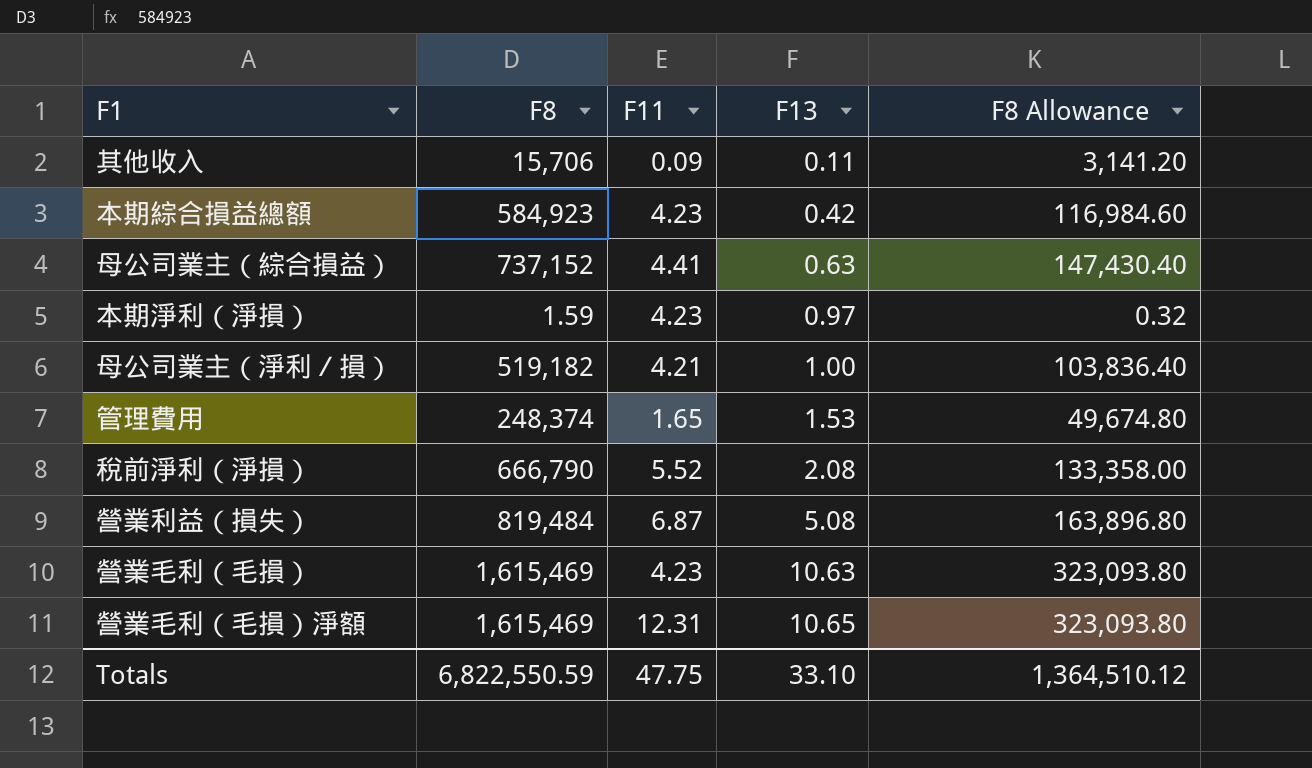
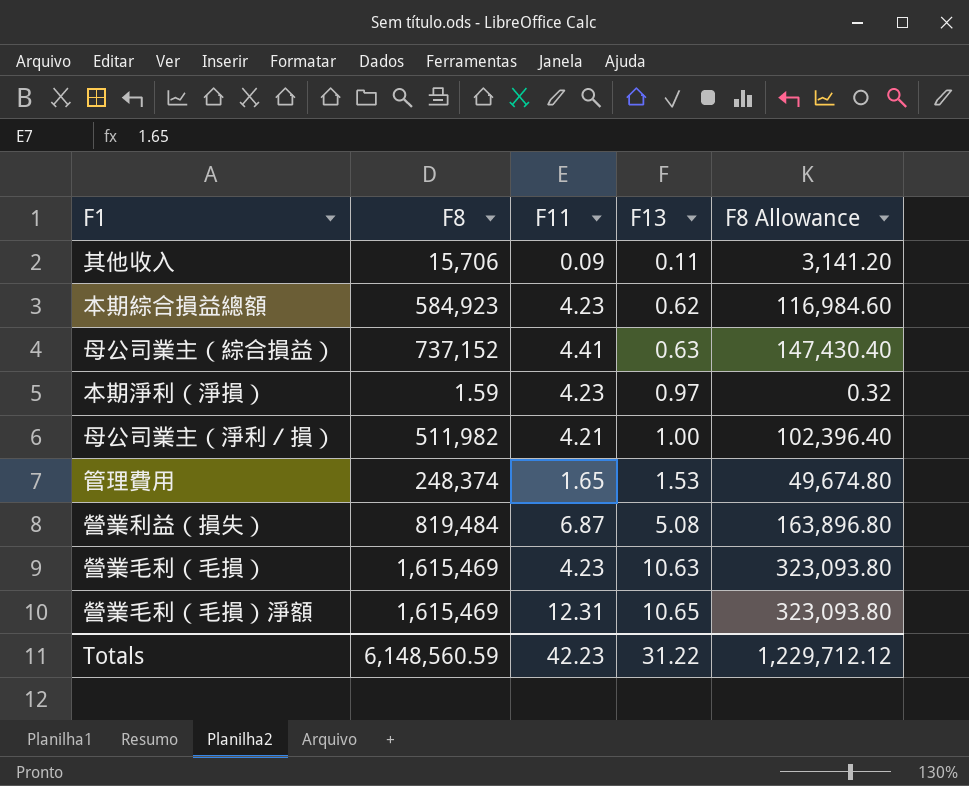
row 稅前淨利（淨損）: 666,790 | 5.52 | 2.08 | 133,358.00 -> none
本期綜合損益總額 | F13: 0.42 -> 0.62
母公司業主（淨利／損） | F8: 519,182 -> 511,982
母公司業主（淨利／損） | F8 Allowance: 103,836.40 -> 102,396.40
Totals | F8: 6,822,550.59 -> 6,148,560.59
Totals | F11: 47.75 -> 42.23
Totals | F13: 33.10 -> 31.22
Totals | F8 Allowance: 1,364,510.12 -> 1,229,712.12

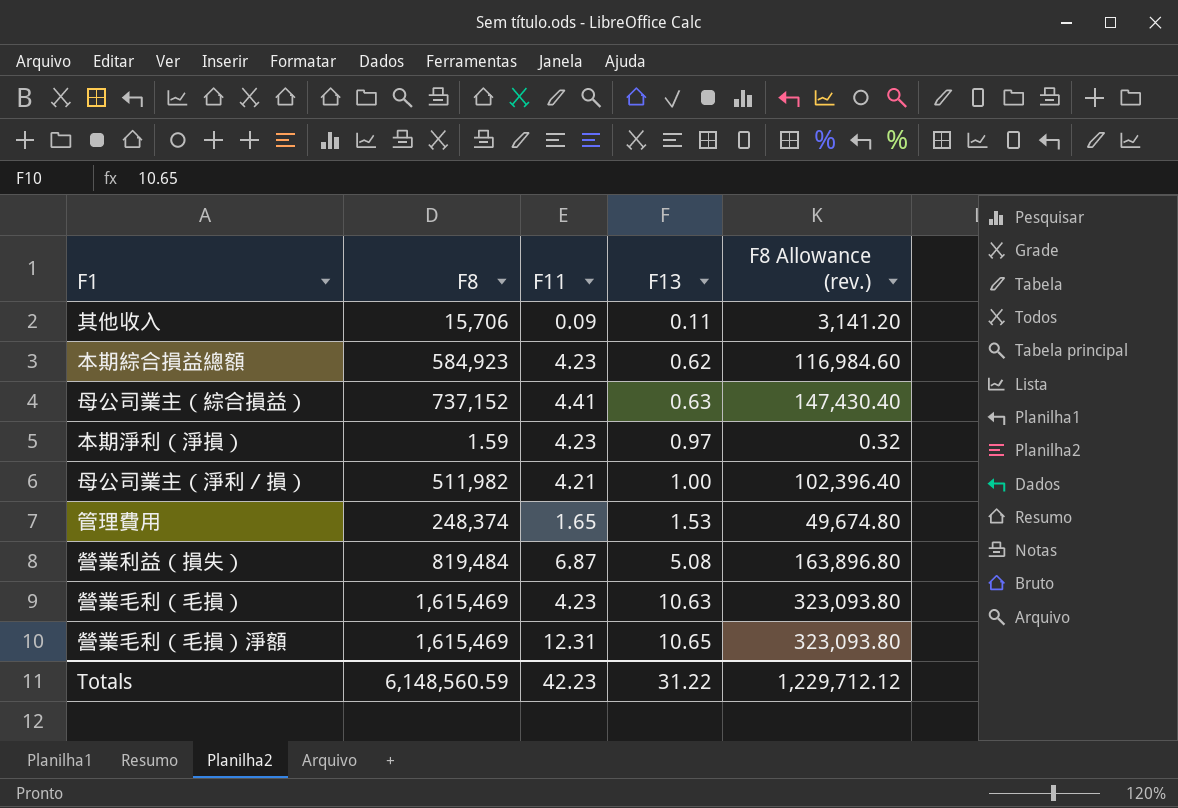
column name: F8 Allowance -> F8 Allowance (rev.)

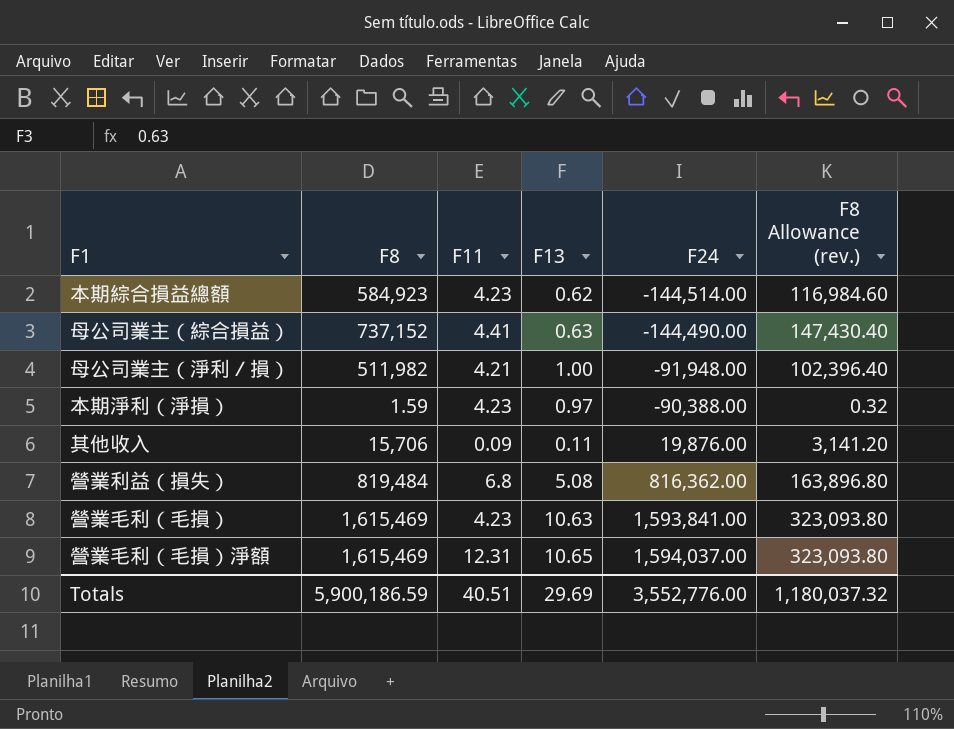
row order: F13 ascending -> F24 ascending
column F24 | position: none -> 5
row 管理費用: 248,374 | 1.65 | 1.53 | 49,674.80 -> none
營業利益（損失） | F11: 6.87 -> 6.8
Totals | F8: 6,148,560.59 -> 5,900,186.59
Totals | F11: 42.23 -> 40.51
Totals | F13: 31.22 -> 29.69
Totals | F8 Allowance (rev.): 1,229,712.12 -> 1,180,037.32

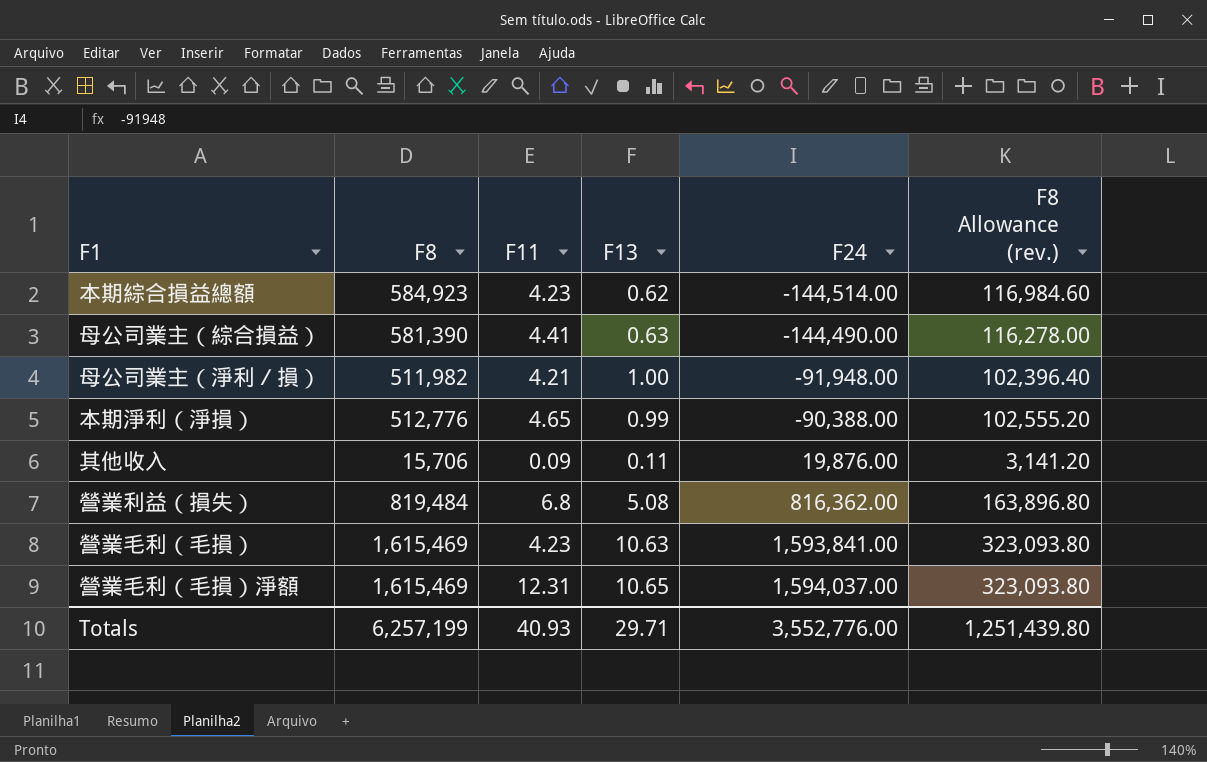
母公司業主（綜合損益） | F8: 737,152 -> 581,390
母公司業主（綜合損益） | F8 Allowance (rev.): 147,430.40 -> 116,278.00
本期淨利（淨損） | F8: 1.59 -> 512,776
本期淨利（淨損） | F11: 4.23 -> 4.65
本期淨利（淨損） | F13: 0.97 -> 0.99
本期淨利（淨損） | F8 Allowance (rev.): 0.32 -> 102,555.20
Totals | F8: 5,900,186.59 -> 6,257,199
Totals | F11: 40.51 -> 40.93
Totals | F13: 29.69 -> 29.71
Totals | F8 Allowance (rev.): 1,180,037.32 -> 1,251,439.80

